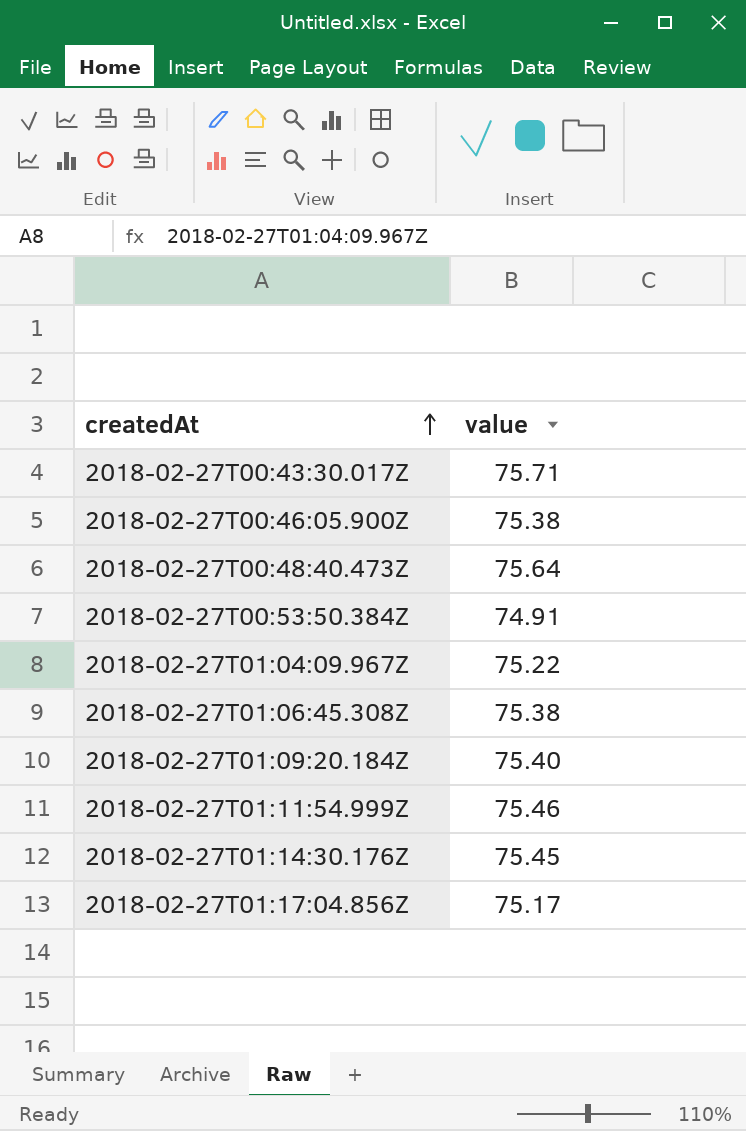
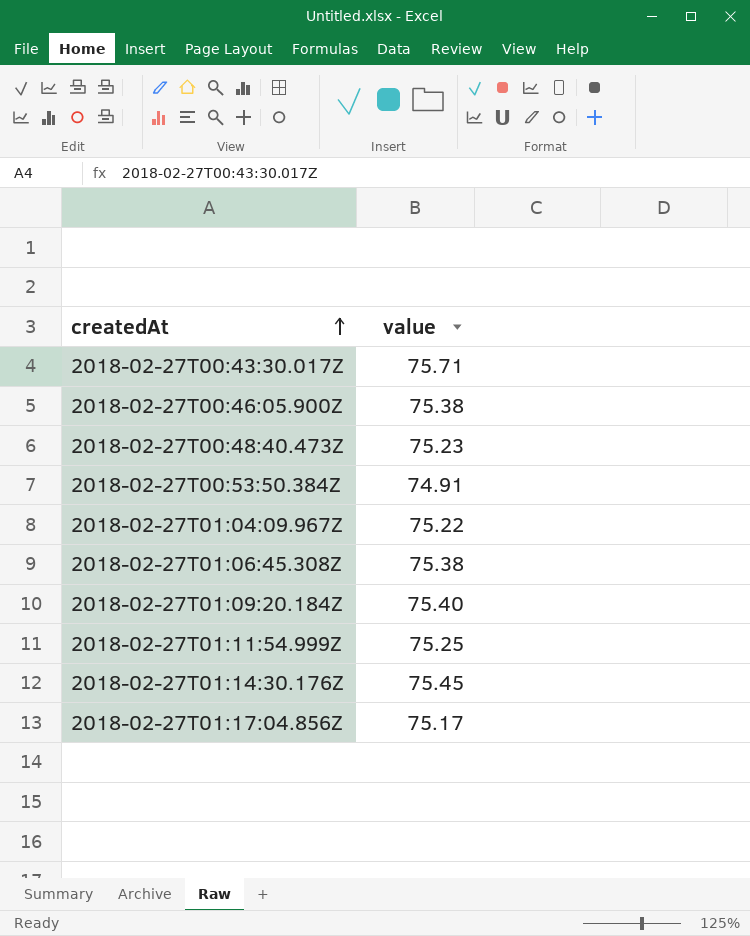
2018-02-27T00:48:40.473Z | value: 75.64 -> 75.23
2018-02-27T01:11:54.999Z | value: 75.46 -> 75.25

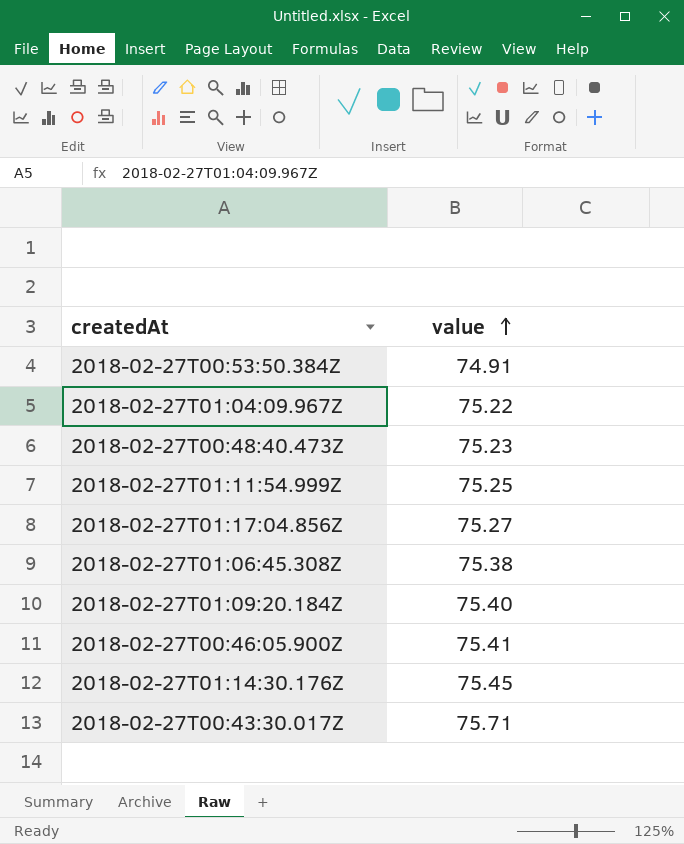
row order: createdAt ascending -> value ascending
2018-02-27T01:17:04.856Z | value: 75.17 -> 75.27
2018-02-27T00:46:05.900Z | value: 75.38 -> 75.41

